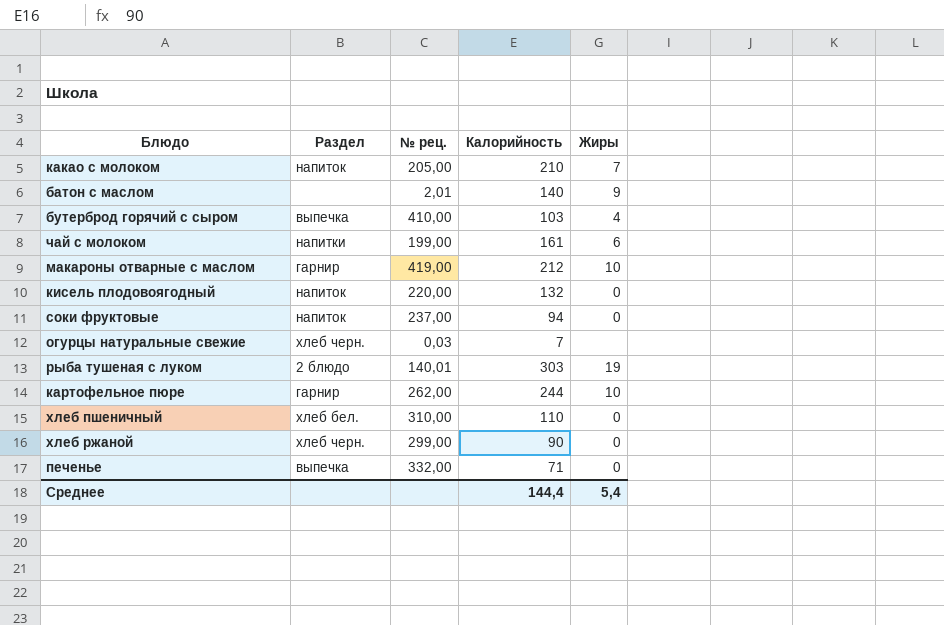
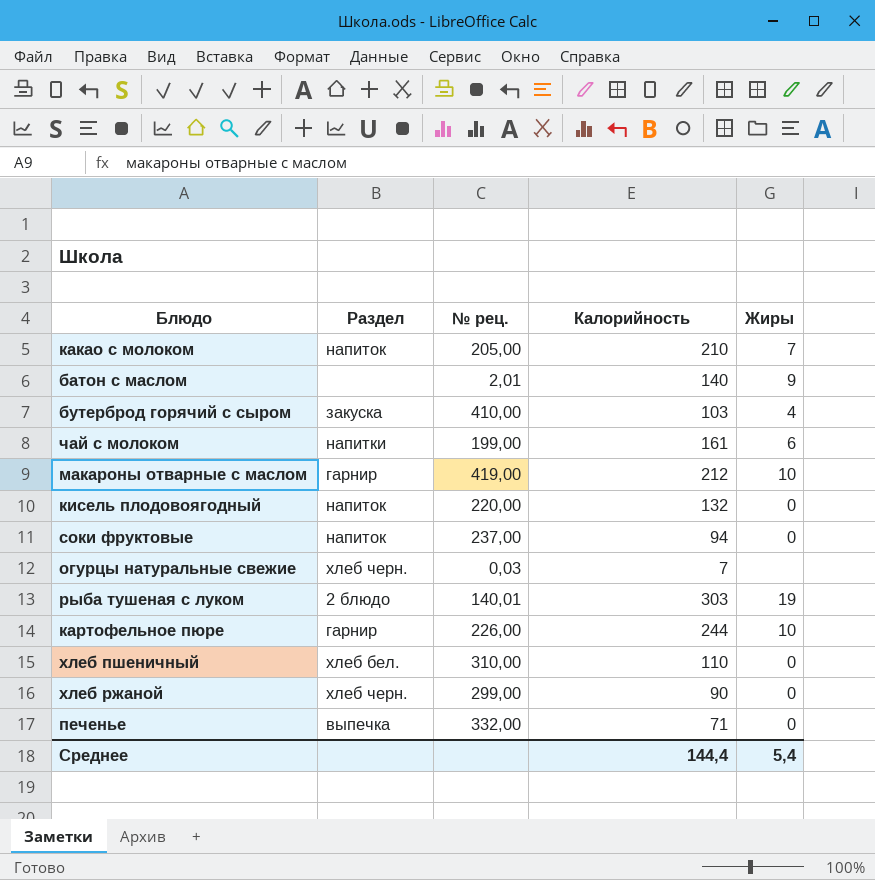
бутерброд горячий с сыром | Раздел: выпечка -> закуска
картофельное пюре | № рец.: 262,00 -> 226,00

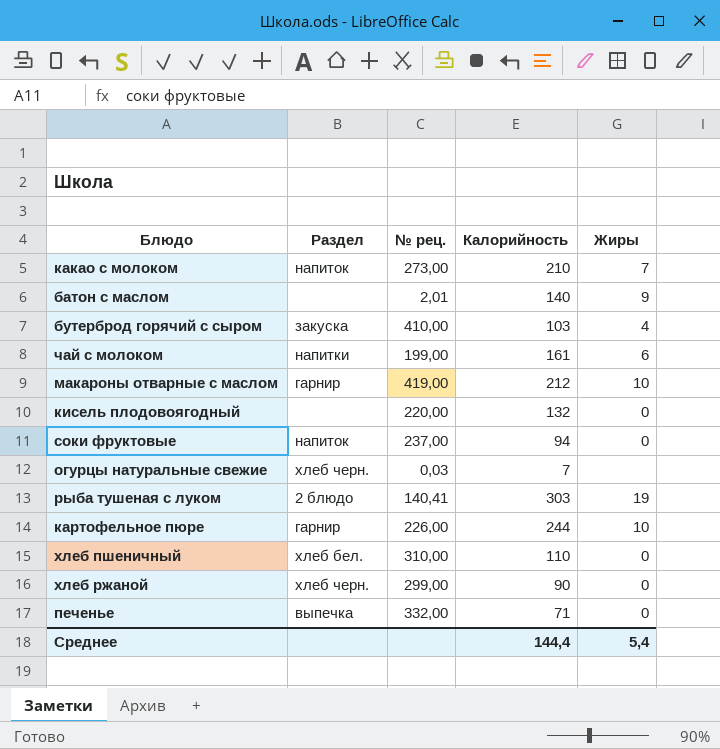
какао с молоком | № рец.: 205,00 -> 273,00
кисель плодовоягодный | Раздел: напиток -> none
рыба тушеная с луком | № рец.: 140,01 -> 140,41

